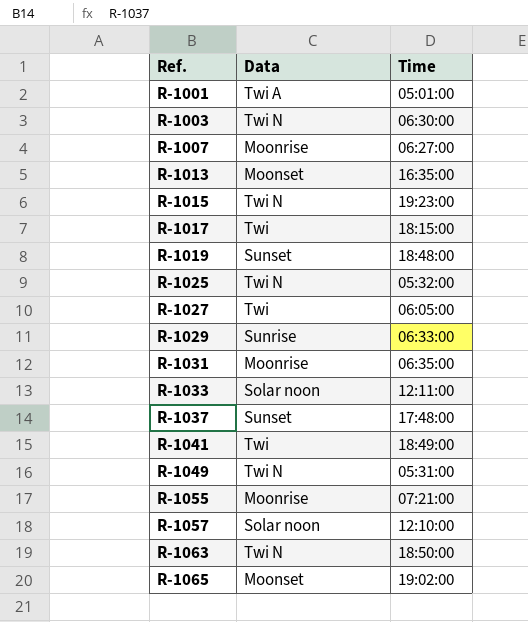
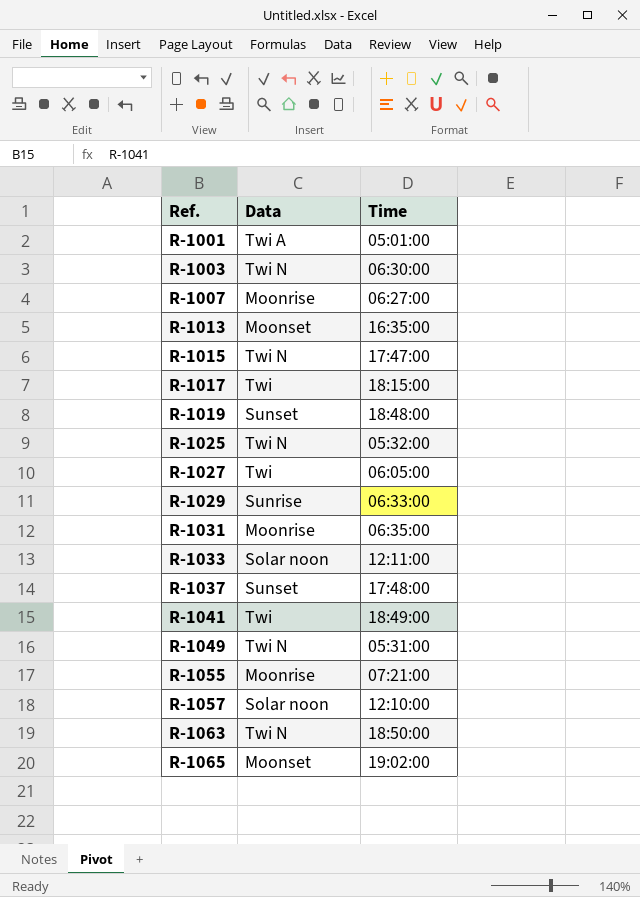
R-1015 | Time: 19:23:00 -> 17:47:00

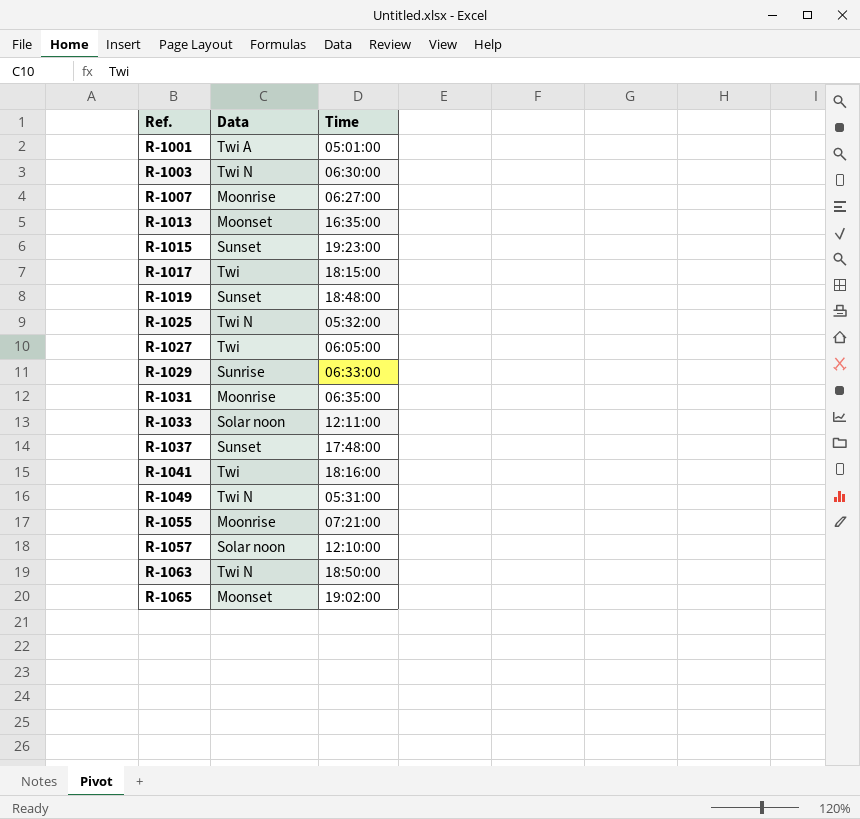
R-1015 | Data: Twi N -> Sunset
R-1015 | Time: 17:47:00 -> 19:23:00
R-1041 | Time: 18:49:00 -> 18:16:00

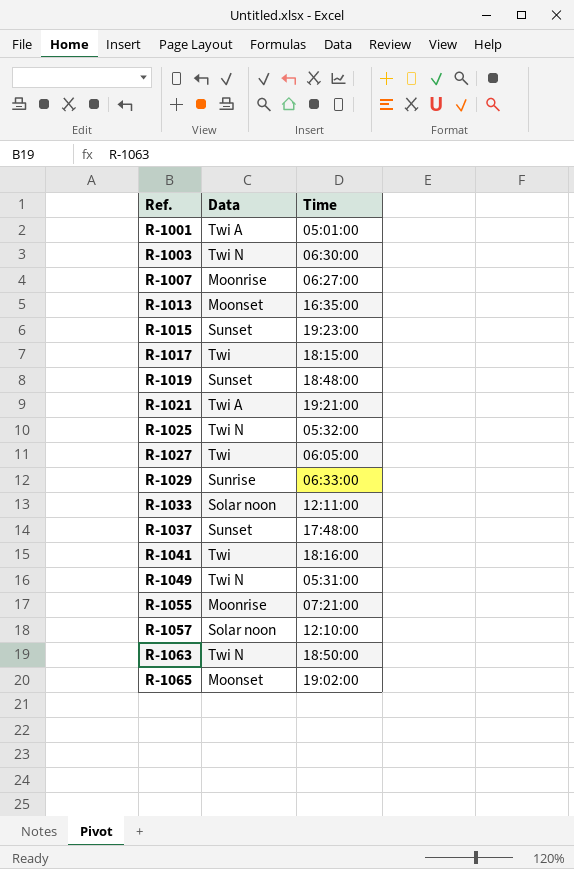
row R-1031: Moonrise | 06:35:00 -> none
row R-1021: none -> Twi A | 19:21:00

